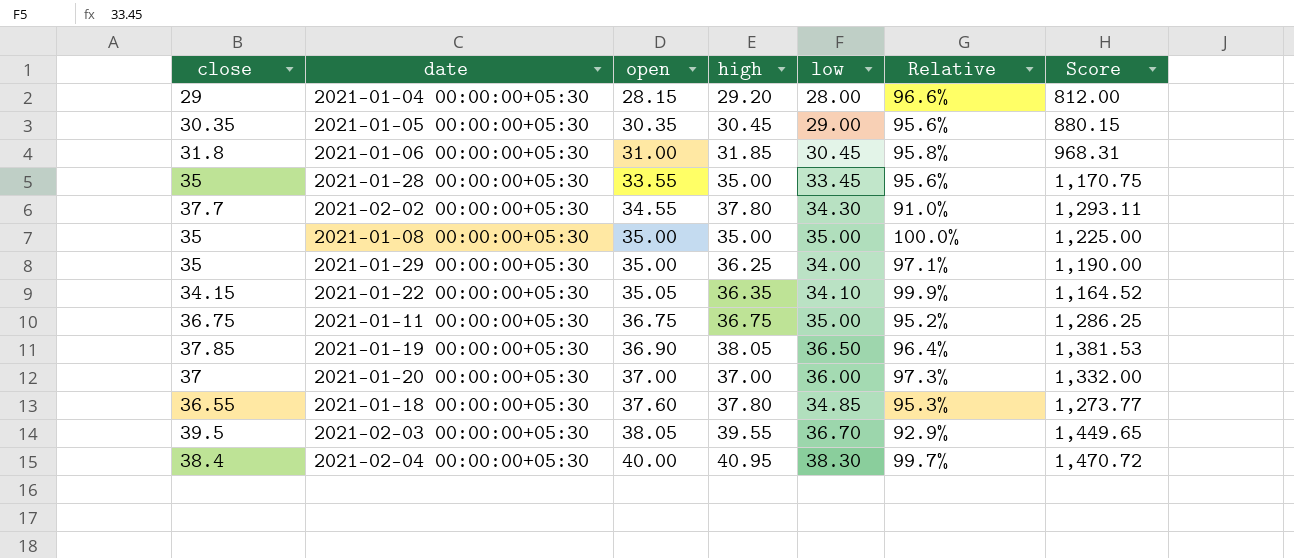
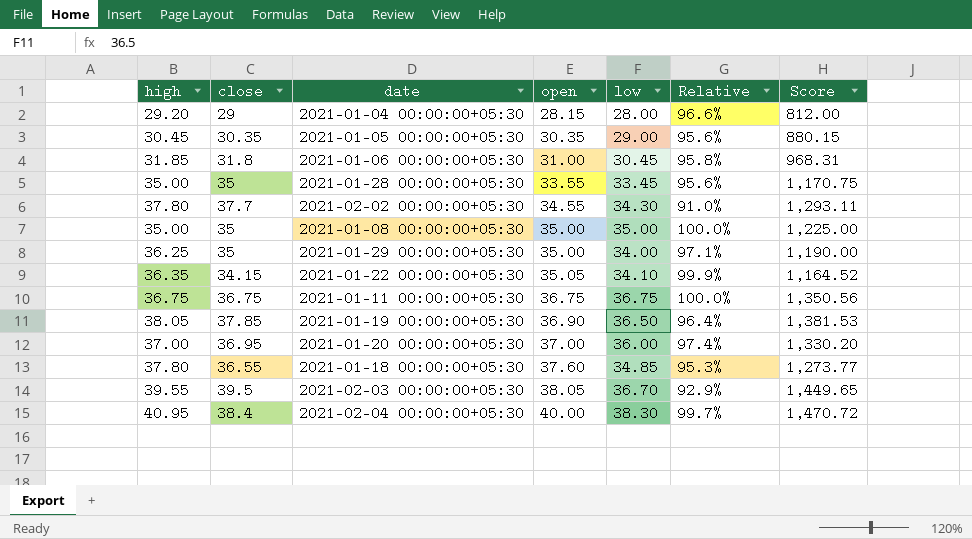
column high | position: 4 -> 1
2021-01-11 00:00:00+05:30 | low: 35.00 -> 36.75
2021-01-11 00:00:00+05:30 | Relative: 95.2% -> 100.0%
2021-01-11 00:00:00+05:30 | Score: 1,286.25 -> 1,350.56
2021-01-20 00:00:00+05:30 | close: 37 -> 36.95
2021-01-20 00:00:00+05:30 | Relative: 97.3% -> 97.4%
2021-01-20 00:00:00+05:30 | Score: 1,332.00 -> 1,330.20

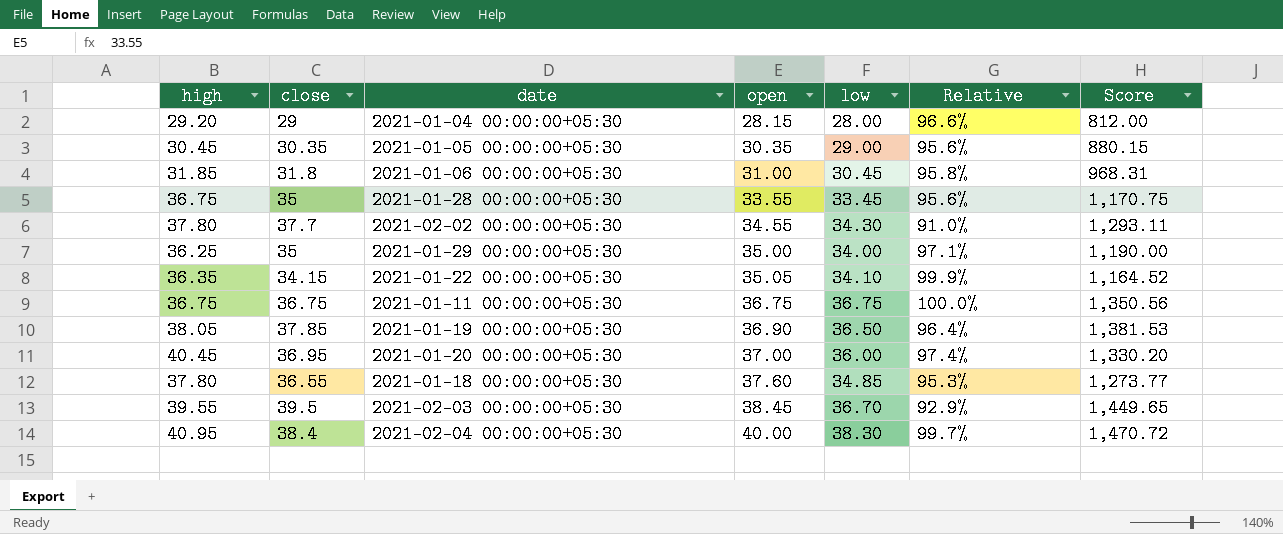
row 2021-01-08 00:00:00+05:30: 35.00 | 35 | 35.00 | 35.00 | 100.0% | 1,225.00 -> none
2021-01-28 00:00:00+05:30 | high: 35.00 -> 36.75
2021-01-20 00:00:00+05:30 | high: 37.00 -> 40.45
2021-02-03 00:00:00+05:30 | open: 38.05 -> 38.45

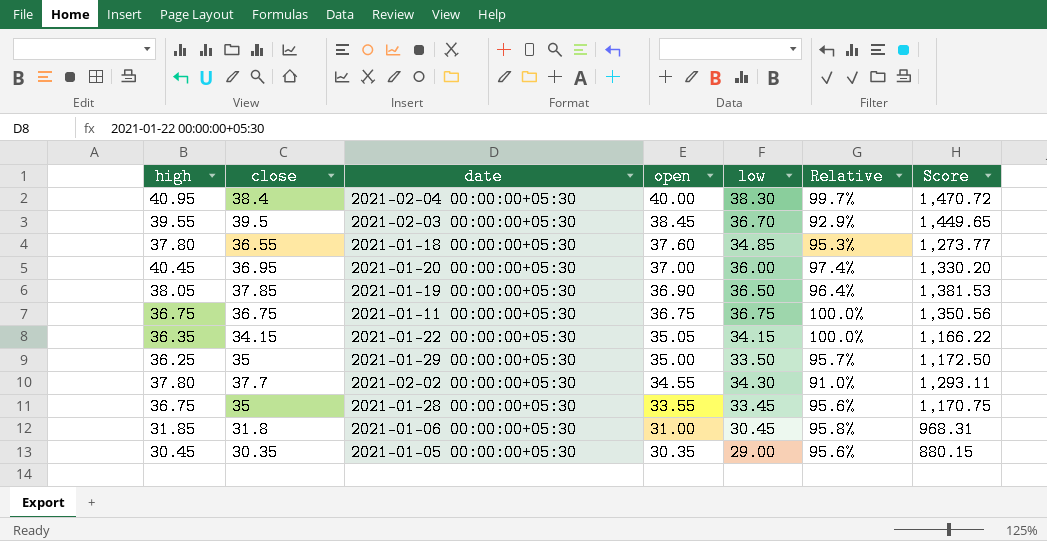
row order: open ascending -> open descending
row 2021-01-04 00:00:00+05:30: 29.20 | 29 | 28.15 | 28.00 | 96.6% | 812.00 -> none
2021-01-22 00:00:00+05:30 | low: 34.10 -> 34.15
2021-01-22 00:00:00+05:30 | Relative: 99.9% -> 100.0%
2021-01-22 00:00:00+05:30 | Score: 1,164.52 -> 1,166.22
2021-01-29 00:00:00+05:30 | low: 34.00 -> 33.50
2021-01-29 00:00:00+05:30 | Relative: 97.1% -> 95.7%
2021-01-29 00:00:00+05:30 | Score: 1,190.00 -> 1,172.50

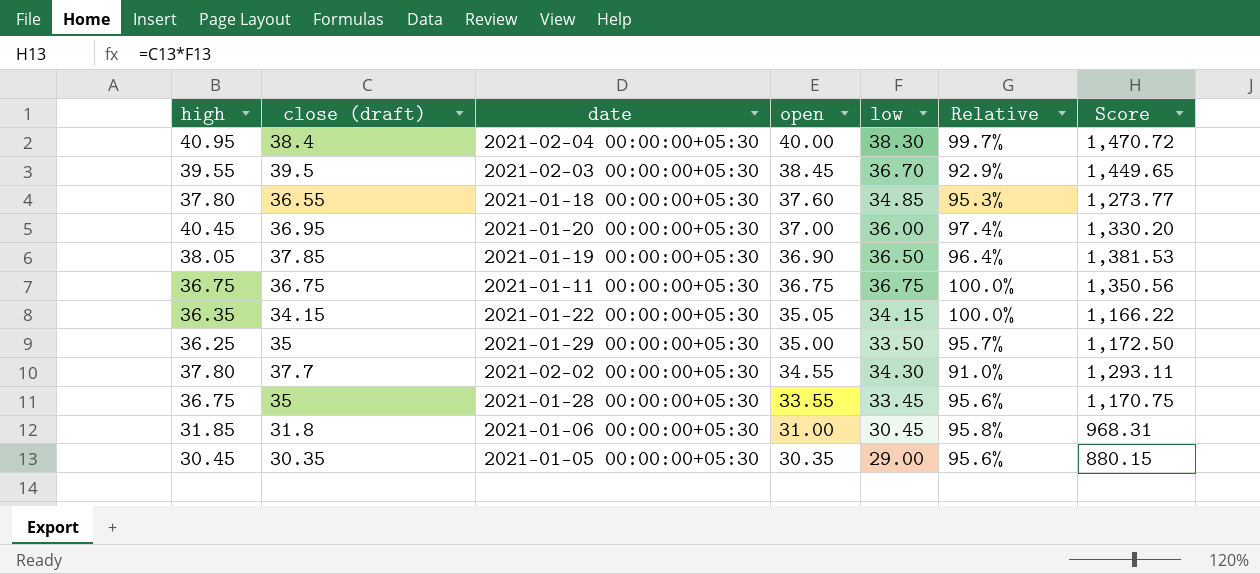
column name: close -> close (draft)

